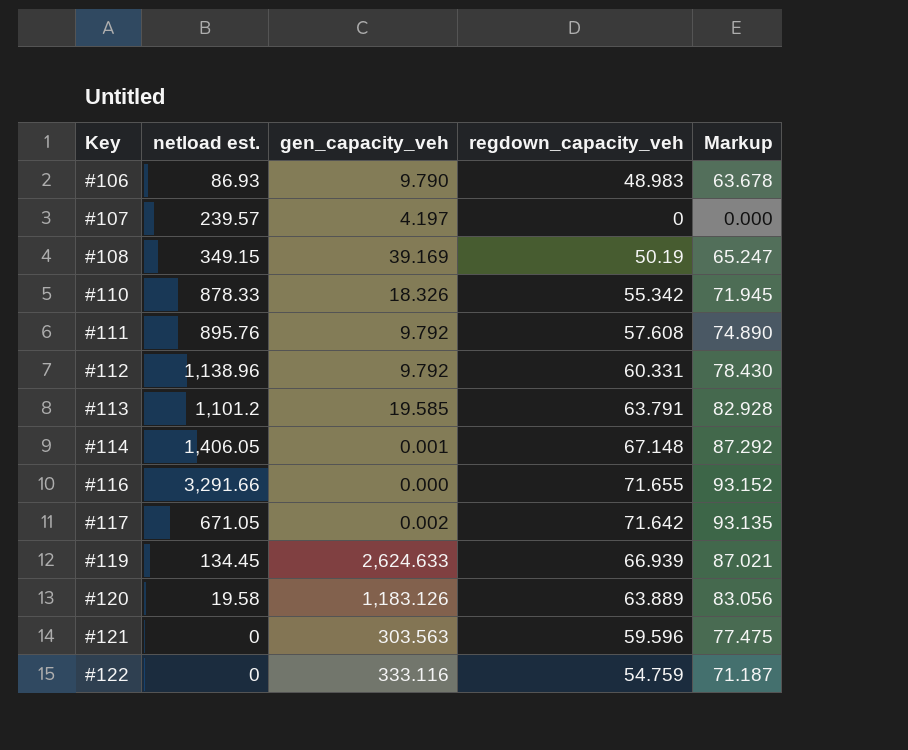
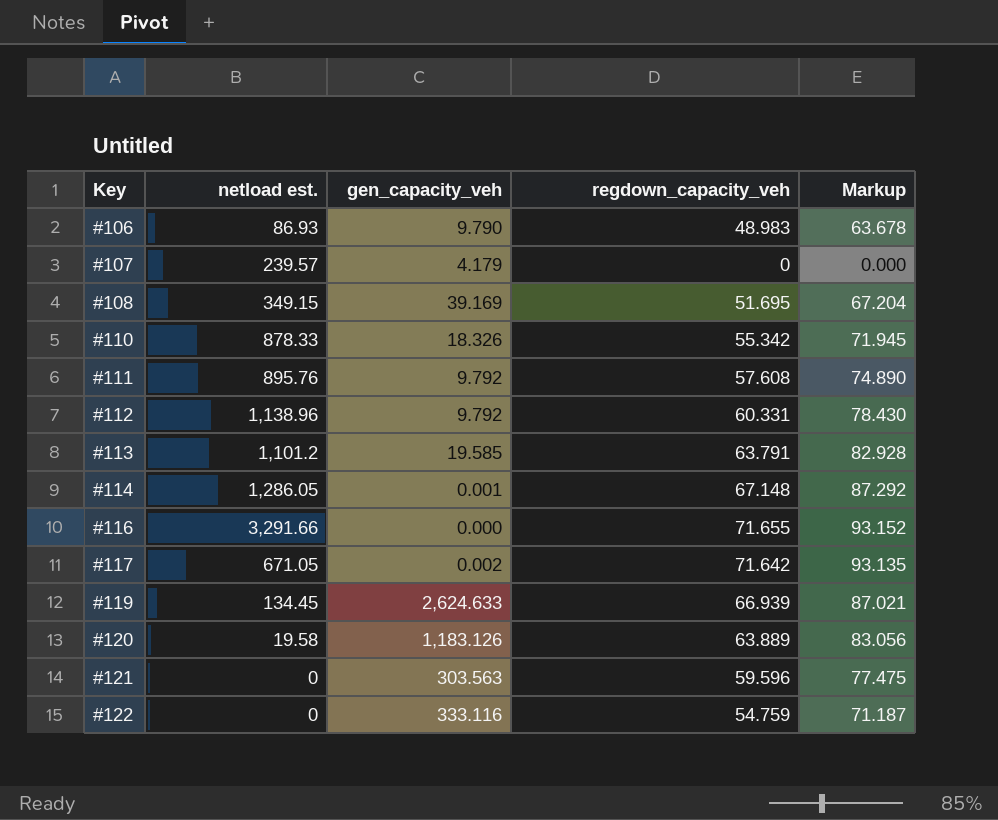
#107 | gen_capacity_veh: 4.197 -> 4.179
#108 | regdown_capacity_veh: 50.19 -> 51.695
#108 | Markup: 65.247 -> 67.204
#114 | netload est.: 1,406.05 -> 1,286.05

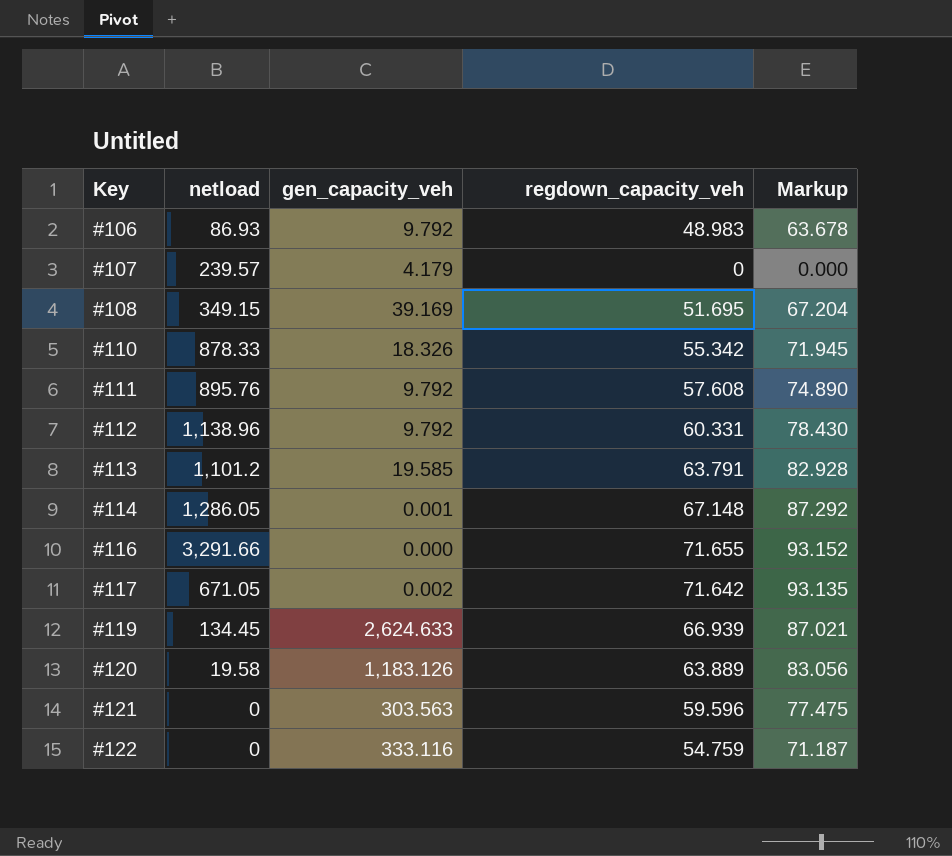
column name: netload est. -> netload
#106 | gen_capacity_veh: 9.790 -> 9.792

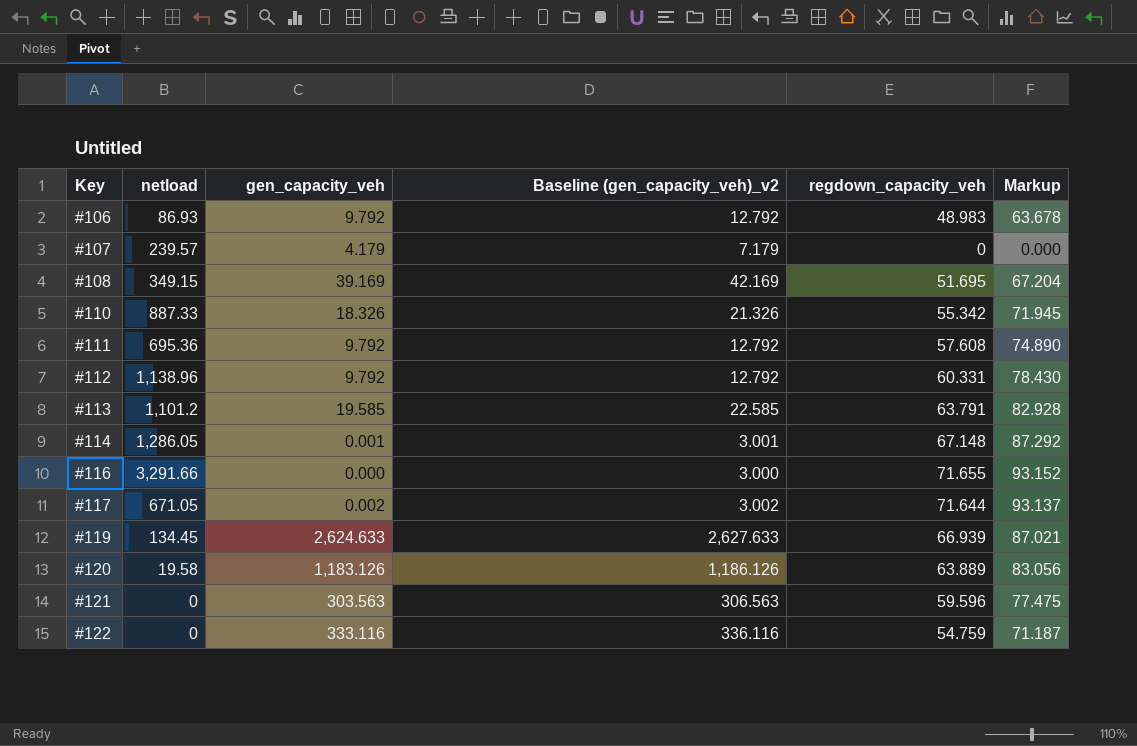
column Baseline (gen_capacity_veh)_v2 | formula: none -> [gen_capacity_veh] + 3
#110 | netload: 878.33 -> 887.33
#111 | netload: 895.76 -> 695.36
#117 | regdown_capacity_veh: 71.642 -> 71.644
#117 | Markup: 93.135 -> 93.137

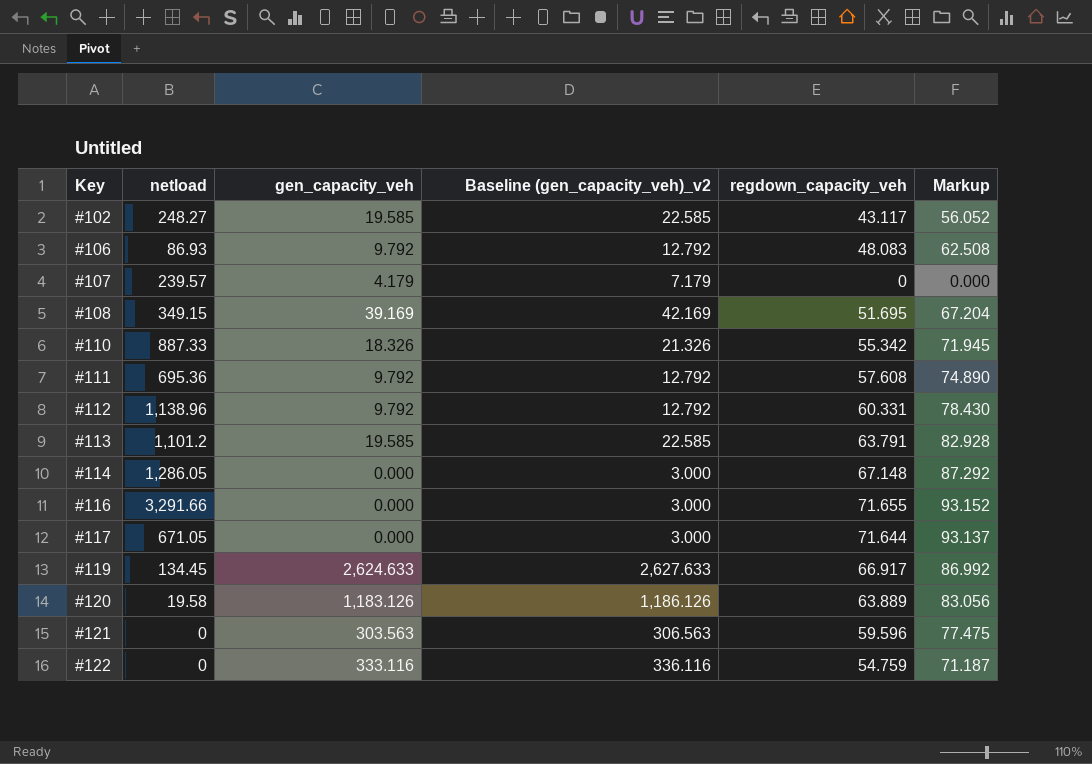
row #102: none -> 248.27 | 19.585 | 22.585 | 43.117 | 56.052
#106 | regdown_capacity_veh: 48.983 -> 48.083
#106 | Markup: 63.678 -> 62.508
#114 | gen_capacity_veh: 0.001 -> 0.000
#114 | Baseline (gen_capacity_veh)_v2: 3.001 -> 3.000
#117 | gen_capacity_veh: 0.002 -> 0.000
#117 | Baseline (gen_capacity_veh)_v2: 3.002 -> 3.000
#119 | regdown_capacity_veh: 66.939 -> 66.917
#119 | Markup: 87.021 -> 86.992

